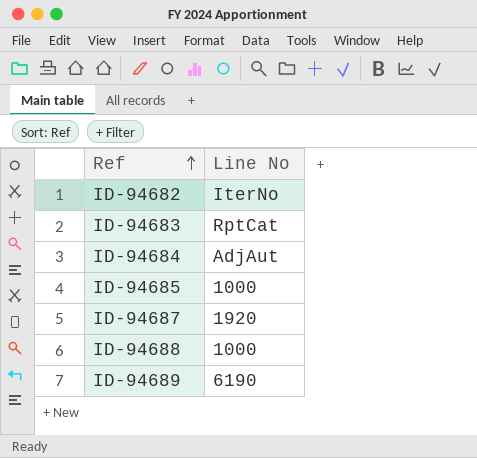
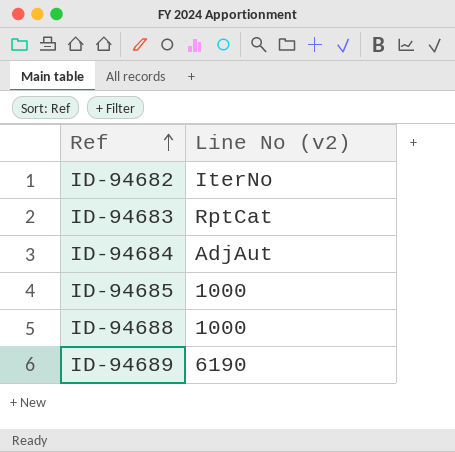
column name: Line No -> Line No (v2)
row ID-94687: 1920 -> none

